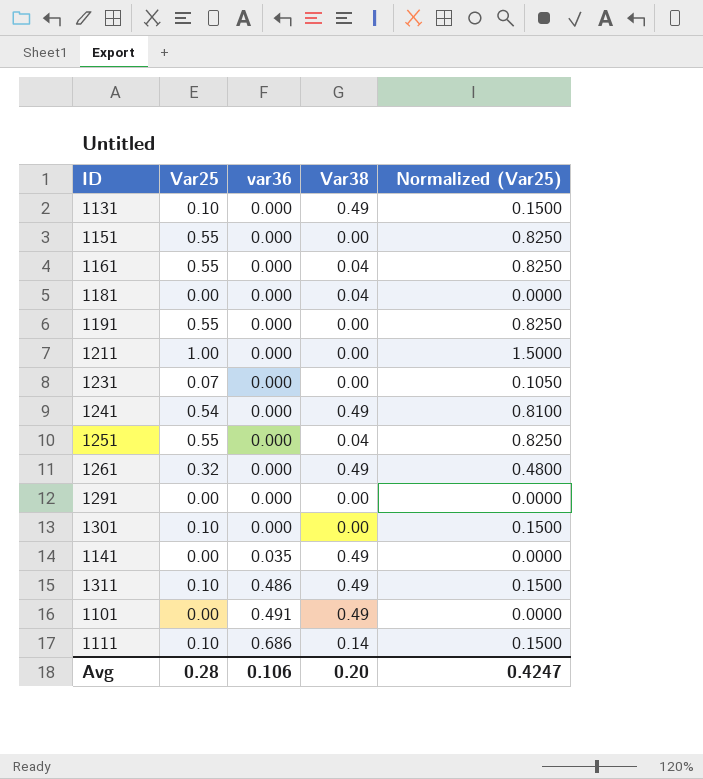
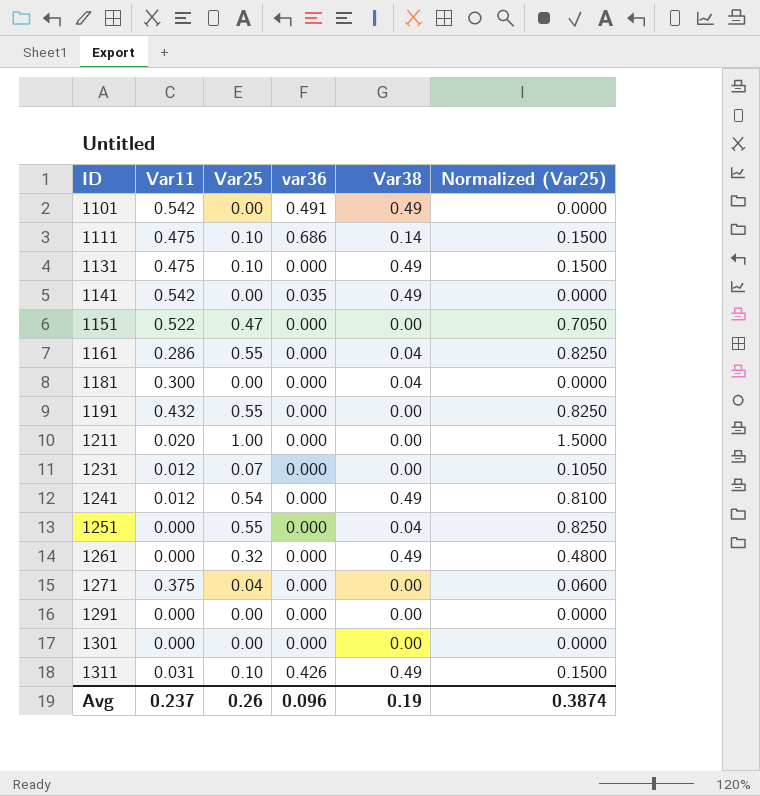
row order: var36 ascending -> ID ascending
column Var11 | position: none -> 2
1151 | Var25: 0.55 -> 0.47
1151 | Normalized (Var25): 0.8250 -> 0.7050
row 1271: none -> 0.375 | 0.04 | 0.000 | 0.00 | 0.0600
1301 | Var25: 0.10 -> 0.00
1301 | Normalized (Var25): 0.1500 -> 0.0000
1311 | var36: 0.486 -> 0.426
Avg | Var25: 0.28 -> 0.26
Avg | var36: 0.106 -> 0.096
Avg | Var38: 0.20 -> 0.19
Avg | Normalized (Var25): 0.4247 -> 0.3874

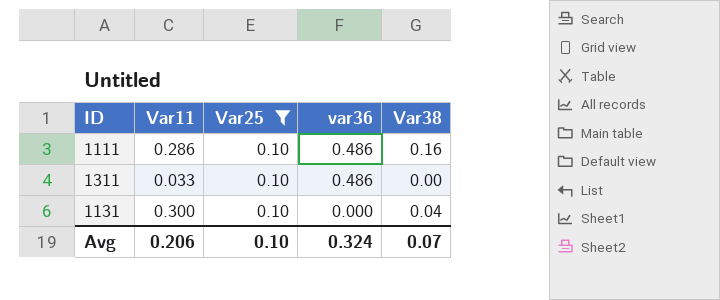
filter: none -> Var25 = 0.10
row order: ID ascending -> var36 descending
column Normalized (Var25) | formula: [Var25] * 1.5 -> none
1111 | Var11: 0.475 -> 0.286
1111 | var36: 0.686 -> 0.486
1111 | Var38: 0.14 -> 0.16
1311 | Var11: 0.031 -> 0.033
1311 | var36: 0.426 -> 0.486
1311 | Var38: 0.49 -> 0.00
1131 | Var11: 0.475 -> 0.300
1131 | Var38: 0.49 -> 0.04
Avg | Var11: 0.237 -> 0.206
Avg | Var25: 0.26 -> 0.10
Avg | var36: 0.096 -> 0.324
Avg | Var38: 0.19 -> 0.07

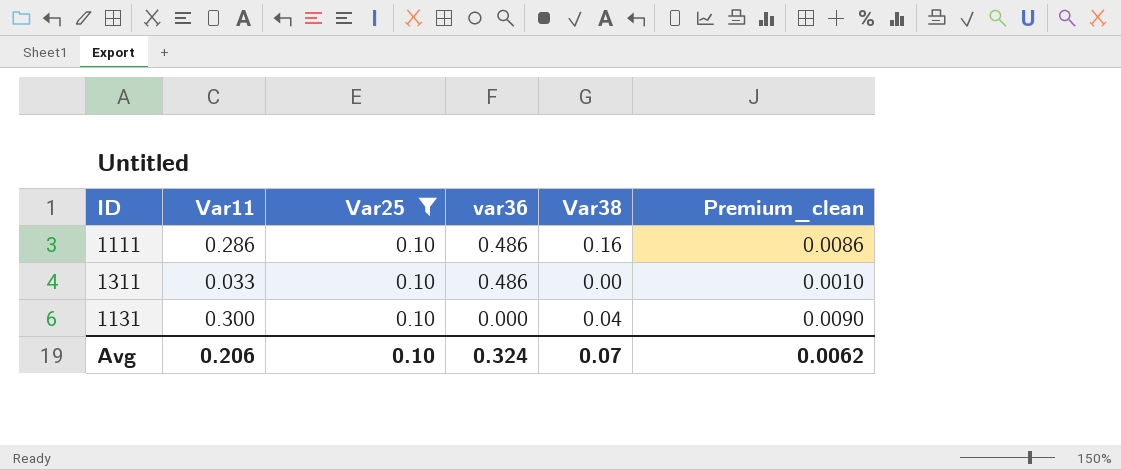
column Premium_clean | formula: none -> [Var11] * 0.03

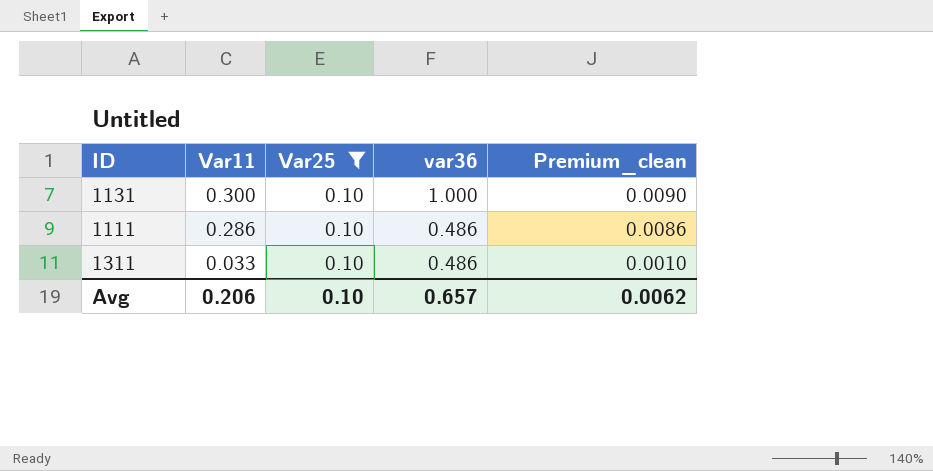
row order: var36 descending -> Var11 descending
column Var38 | position: 5 -> none
1131 | var36: 0.000 -> 1.000
Avg | var36: 0.324 -> 0.657

